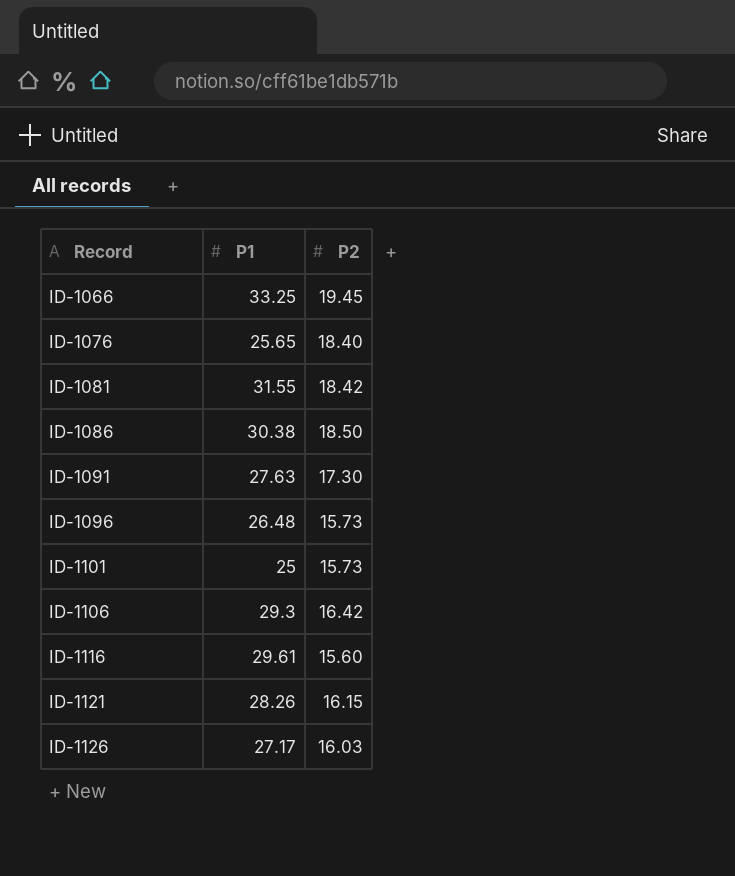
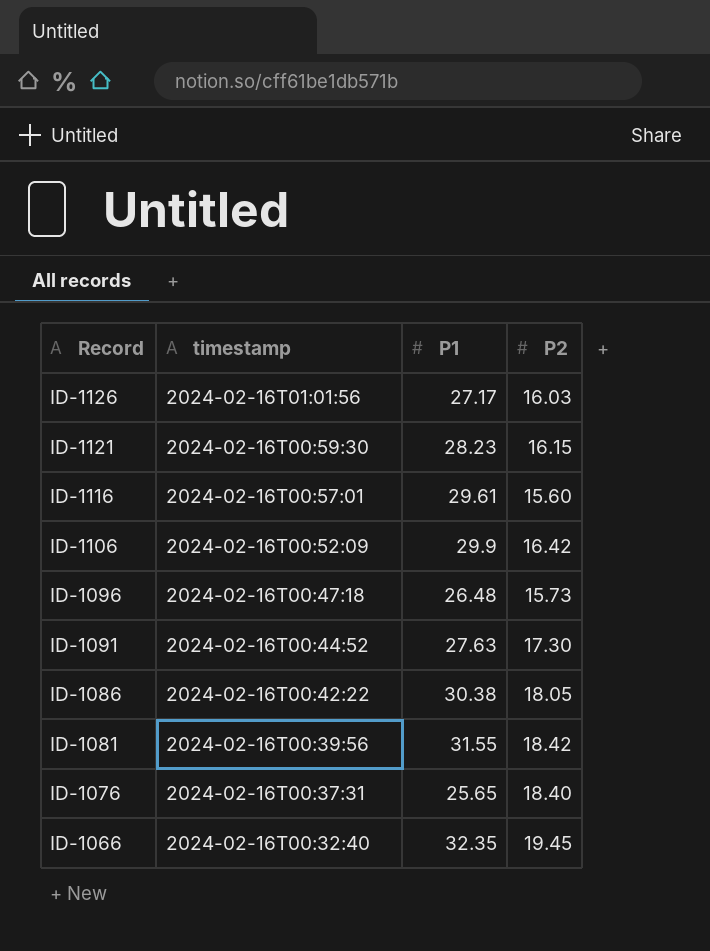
row order: Record ascending -> Record descending
column timestamp | position: none -> 2
row ID-1101: 25 | 15.73 -> none
ID-1121 | P1: 28.26 -> 28.23
ID-1106 | P1: 29.3 -> 29.9
ID-1086 | P2: 18.50 -> 18.05
ID-1066 | P1: 33.25 -> 32.35

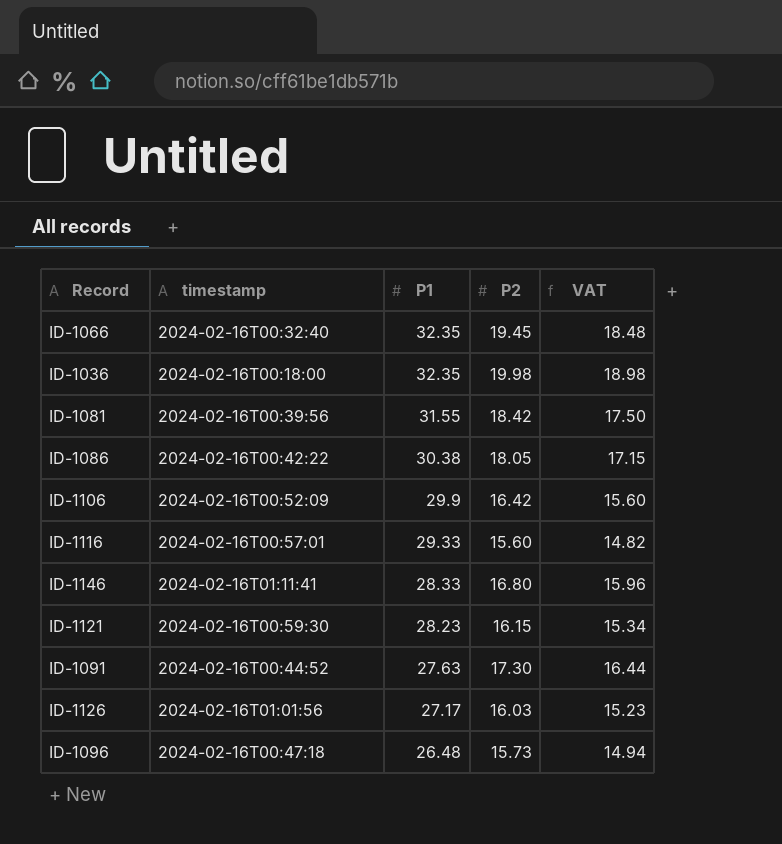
row order: Record descending -> P1 descending
column VAT | formula: none -> [P2] * 0.95
row ID-1076: 2024-02-16T00:37:31 | 25.65 | 18.40 -> none
row ID-1036: none -> 2024-02-16T00:18:00 | 32.35 | 19.98 | 18.98
ID-1116 | P1: 29.61 -> 29.33
row ID-1146: none -> 2024-02-16T01:11:41 | 28.33 | 16.80 | 15.96

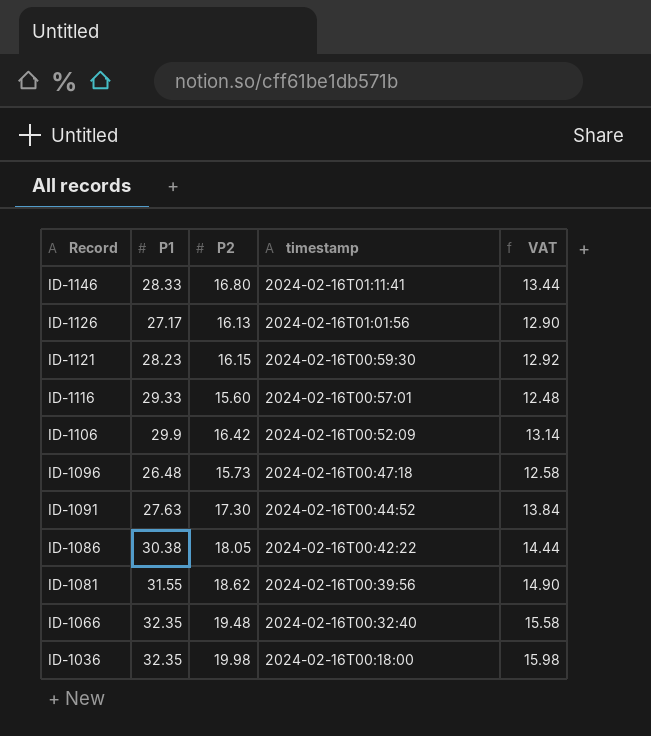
row order: P1 descending -> Record descending
column timestamp | position: 2 -> 4
column VAT | formula: [P2] * 0.95 -> [P2] * 0.8
ID-1126 | P2: 16.03 -> 16.13
ID-1081 | P2: 18.42 -> 18.62
ID-1066 | P2: 19.45 -> 19.48

